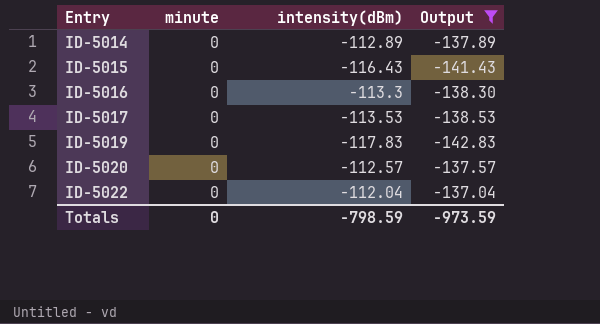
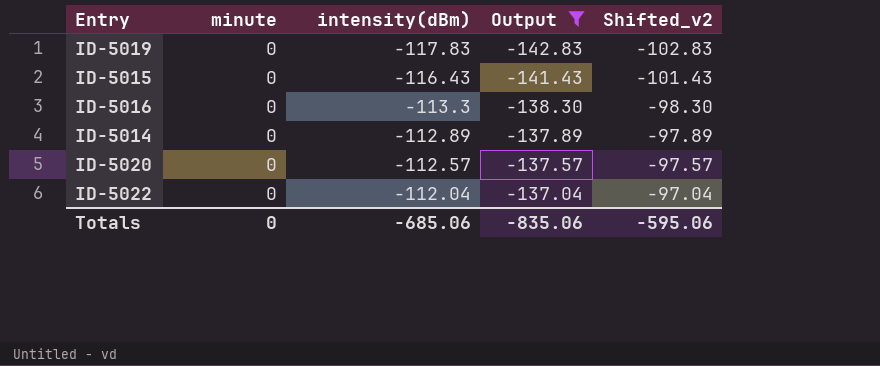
row order: Entry ascending -> intensity(dBm) ascending
column Shifted_v2 | formula: none -> [intensity(dBm)] + 15
row ID-5017: 0 | -113.53 | -138.53 -> none
Totals | intensity(dBm): -798.59 -> -685.06
Totals | Output: -973.59 -> -835.06

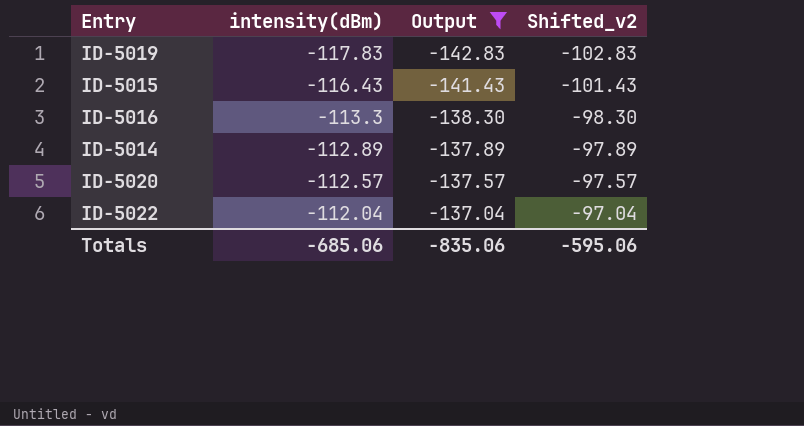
column minute | position: 2 -> none

